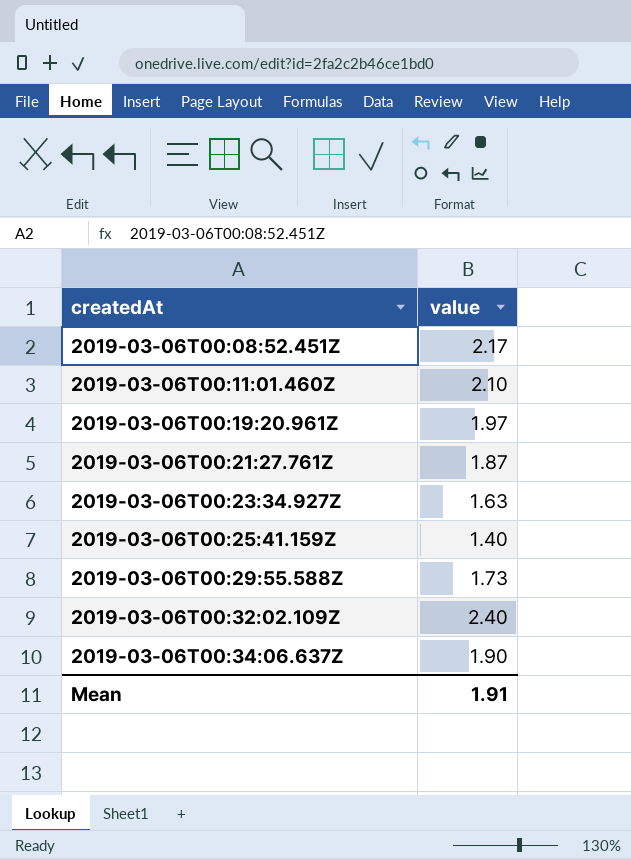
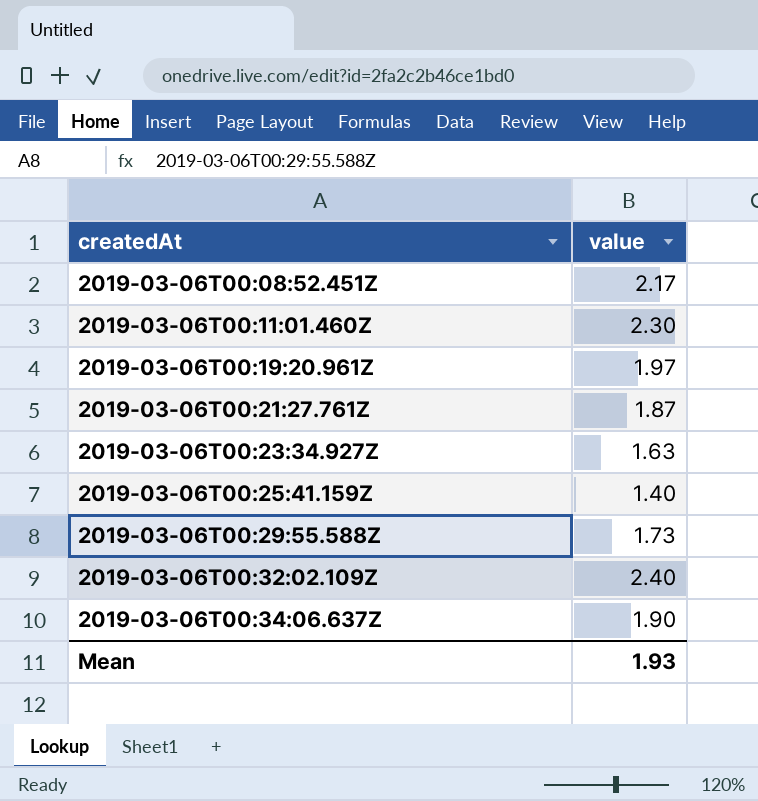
2019-03-06T00:11:01.460Z | value: 2.10 -> 2.30
Mean | value: 1.91 -> 1.93

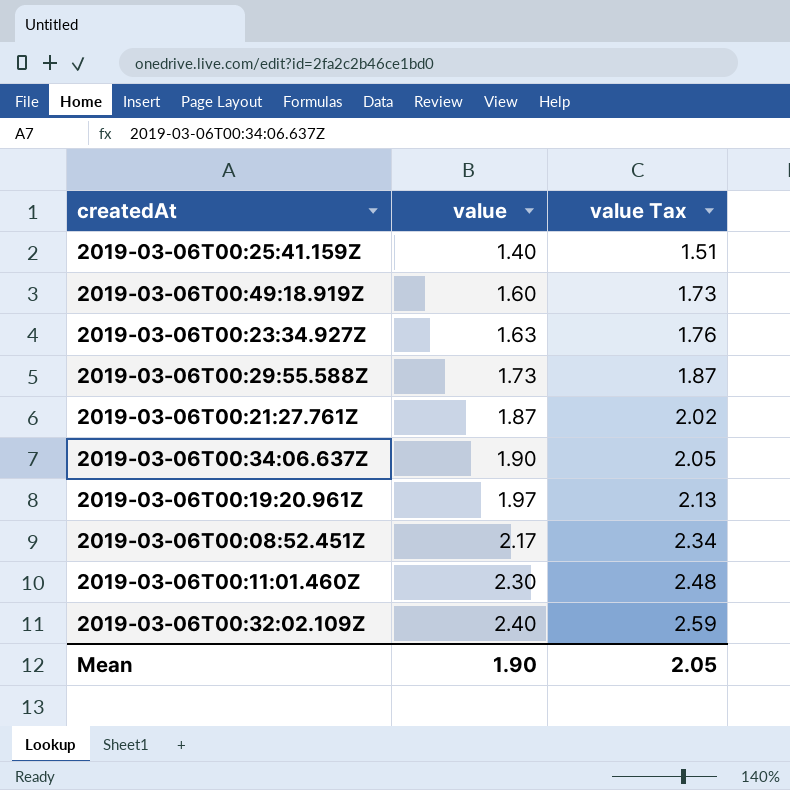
row order: createdAt ascending -> value ascending
column value Tax | formula: none -> [value] * 1.08
row 2019-03-06T00:49:18.919Z: none -> 1.60 | 1.73
Mean | value: 1.93 -> 1.90

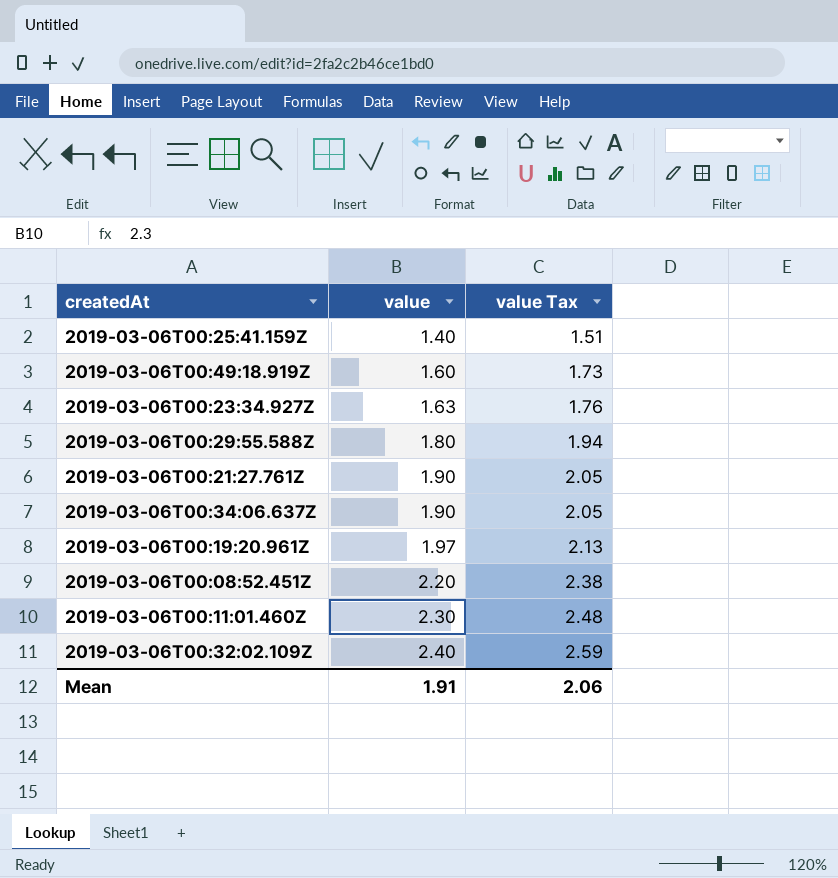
2019-03-06T00:29:55.588Z | value: 1.73 -> 1.80
2019-03-06T00:29:55.588Z | value Tax: 1.87 -> 1.94
2019-03-06T00:21:27.761Z | value: 1.87 -> 1.90
2019-03-06T00:21:27.761Z | value Tax: 2.02 -> 2.05
2019-03-06T00:08:52.451Z | value: 2.17 -> 2.20
2019-03-06T00:08:52.451Z | value Tax: 2.34 -> 2.38
Mean | value: 1.90 -> 1.91
Mean | value Tax: 2.05 -> 2.06

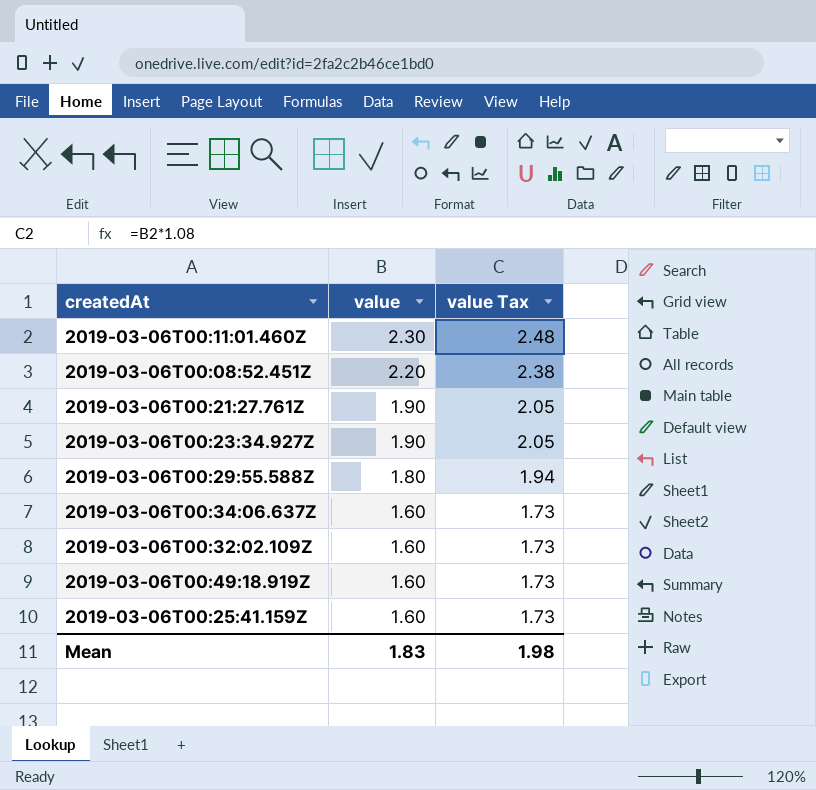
row order: value ascending -> value descending
row 2019-03-06T00:19:20.961Z: 1.97 | 2.13 -> none
2019-03-06T00:23:34.927Z | value: 1.63 -> 1.90
2019-03-06T00:23:34.927Z | value Tax: 1.76 -> 2.05
2019-03-06T00:34:06.637Z | value: 1.90 -> 1.60
2019-03-06T00:34:06.637Z | value Tax: 2.05 -> 1.73
2019-03-06T00:32:02.109Z | value: 2.40 -> 1.60
2019-03-06T00:32:02.109Z | value Tax: 2.59 -> 1.73
2019-03-06T00:25:41.159Z | value: 1.40 -> 1.60
2019-03-06T00:25:41.159Z | value Tax: 1.51 -> 1.73
Mean | value: 1.91 -> 1.83
Mean | value Tax: 2.06 -> 1.98

